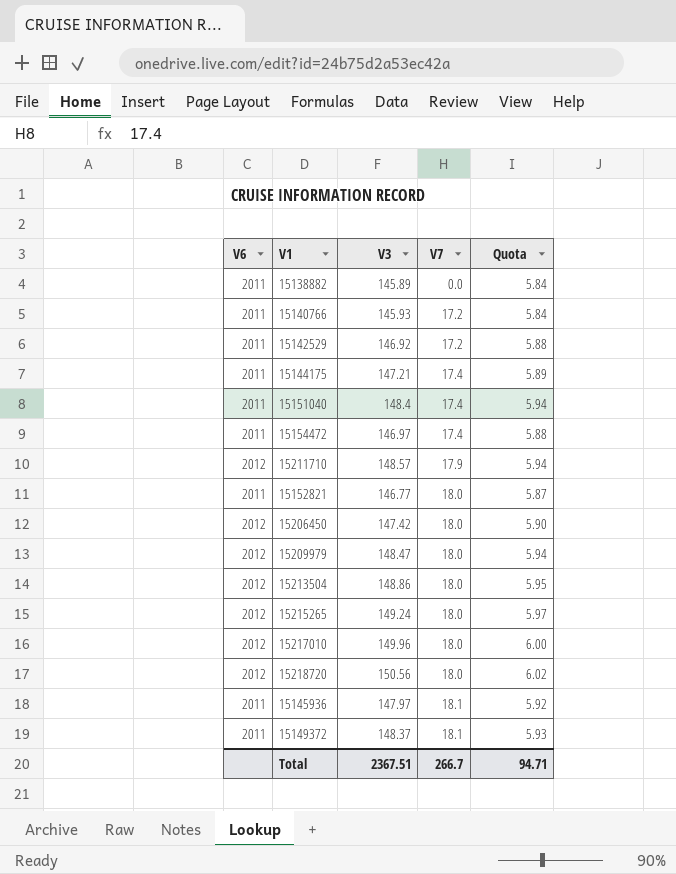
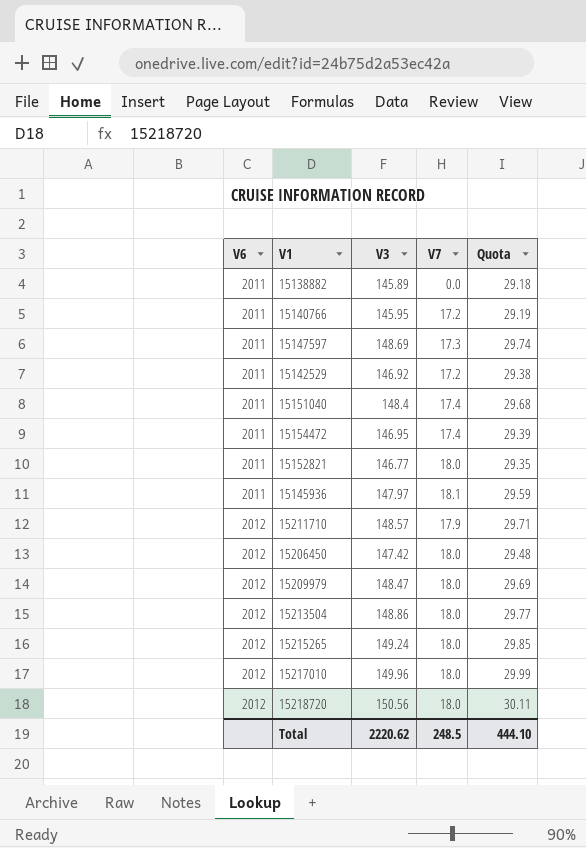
row order: V7 ascending -> V6 ascending
column Quota | formula: [V3] * 0.04 -> [V3] * 0.2
row 15144175: 2011 | 147.21 | 17.4 | 5.89 -> none
row 15149372: 2011 | 148.37 | 18.1 | 5.93 -> none
15140766 | V3: 145.93 -> 145.95
row 15147597: none -> 2011 | 148.69 | 17.3 | 29.74
15154472 | V3: 146.97 -> 146.95
Total | V3: 2367.51 -> 2220.62
Total | V7: 266.7 -> 248.5
Total | Quota: 94.71 -> 444.10

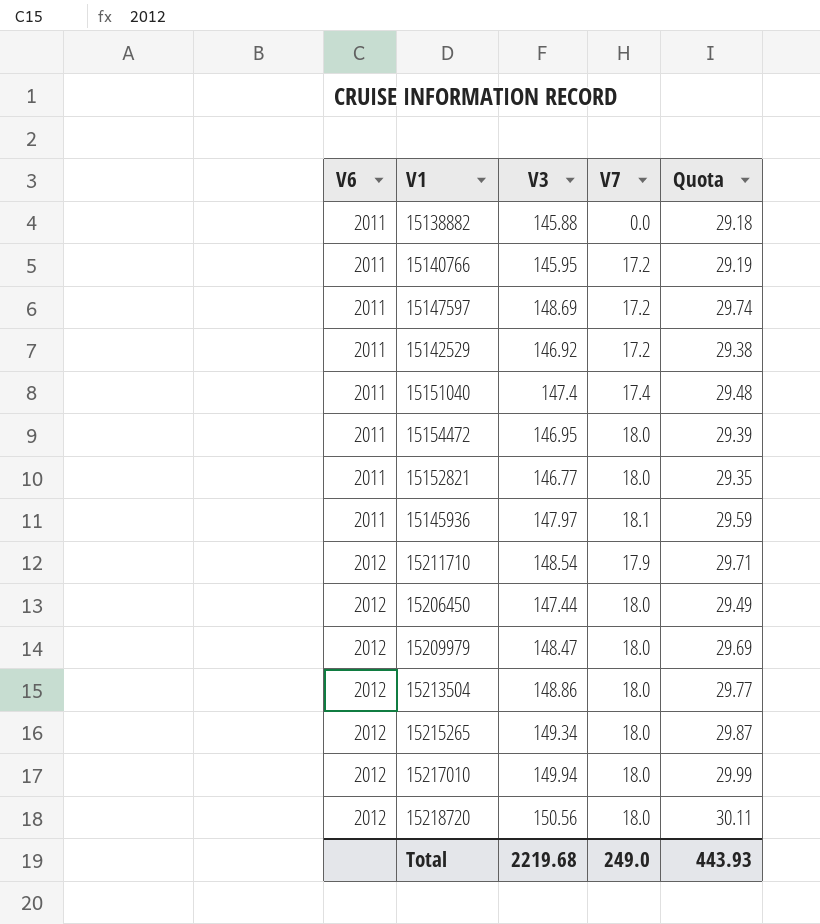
15138882 | V3: 145.89 -> 145.88
15147597 | V7: 17.3 -> 17.2
15151040 | V3: 148.4 -> 147.4
15151040 | Quota: 29.68 -> 29.48
15154472 | V7: 17.4 -> 18.0
15211710 | V3: 148.57 -> 148.54
15206450 | V3: 147.42 -> 147.44
15206450 | Quota: 29.48 -> 29.49
15215265 | V3: 149.24 -> 149.34
15215265 | Quota: 29.85 -> 29.87
15217010 | V3: 149.96 -> 149.94
Total | V3: 2220.62 -> 2219.68
Total | V7: 248.5 -> 249.0
Total | Quota: 444.10 -> 443.93

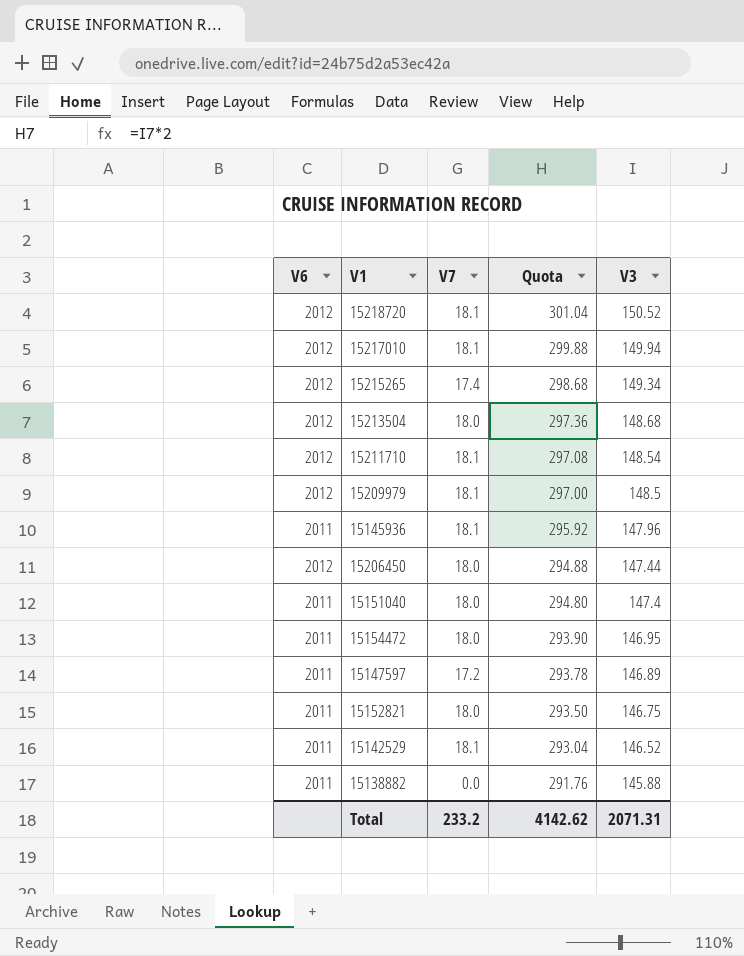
row order: V6 ascending -> Quota descending
column Quota | formula: [V3] * 0.2 -> [V3] * 2
column V3 | position: 3 -> 5
row 15140766: 2011 | 145.95 | 17.2 | 29.19 -> none
15218720 | V7: 18.0 -> 18.1
15218720 | V3: 150.56 -> 150.52
15217010 | V7: 18.0 -> 18.1
15215265 | V7: 18.0 -> 17.4
15213504 | V3: 148.86 -> 148.68
15211710 | V7: 17.9 -> 18.1
15209979 | V7: 18.0 -> 18.1
15209979 | V3: 148.47 -> 148.5
15145936 | V3: 147.97 -> 147.96
15151040 | V7: 17.4 -> 18.0
15147597 | V3: 148.69 -> 146.89
15152821 | V3: 146.77 -> 146.75
15142529 | V7: 17.2 -> 18.1
15142529 | V3: 146.92 -> 146.52
Total | V7: 249.0 -> 233.2
Total | Quota: 443.93 -> 4142.62
Total | V3: 2219.68 -> 2071.31

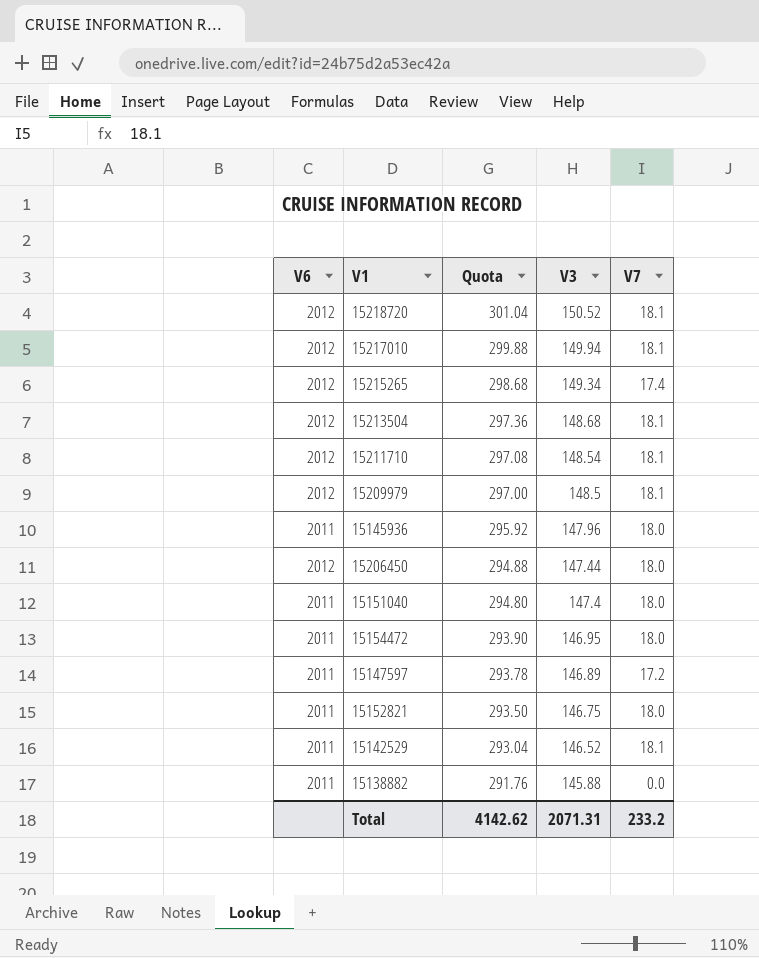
column V7 | position: 3 -> 5
15213504 | V7: 18.0 -> 18.1
15145936 | V7: 18.1 -> 18.0

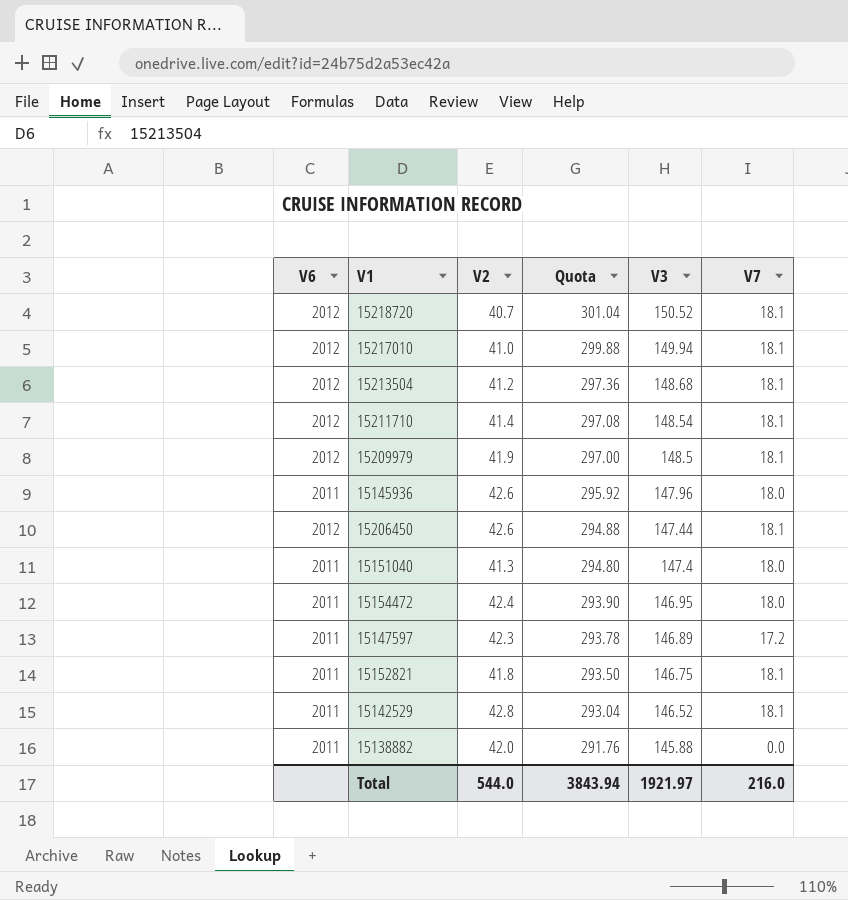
column V2 | position: none -> 3
row 15215265: 2012 | 298.68 | 149.34 | 17.4 -> none
15206450 | V7: 18.0 -> 18.1
15152821 | V7: 18.0 -> 18.1
Total | Quota: 4142.62 -> 3843.94
Total | V3: 2071.31 -> 1921.97
Total | V7: 233.2 -> 216.0

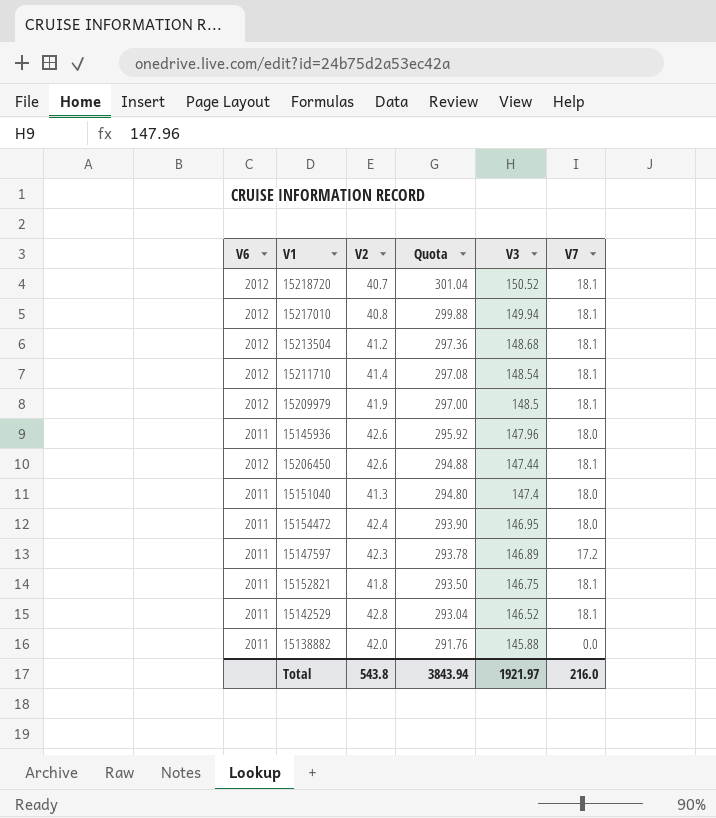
15217010 | V2: 41.0 -> 40.8
Total | V2: 544.0 -> 543.8

